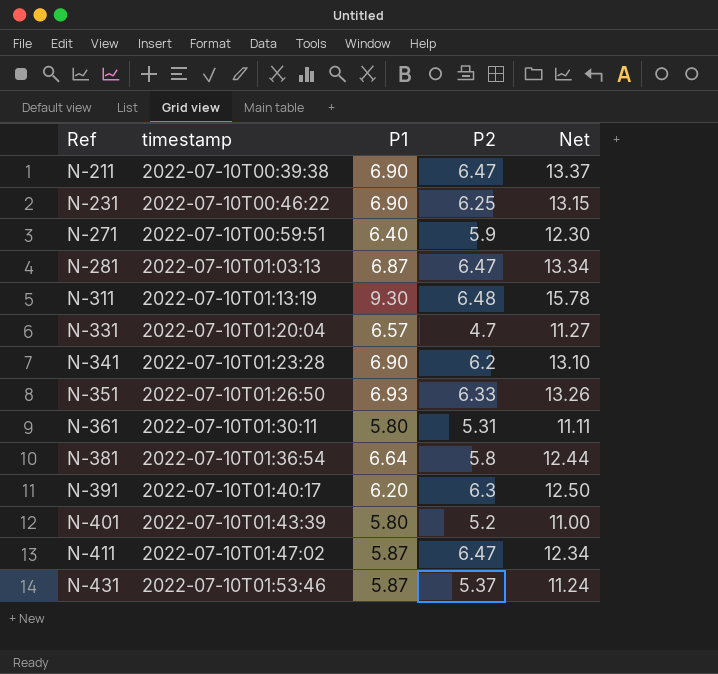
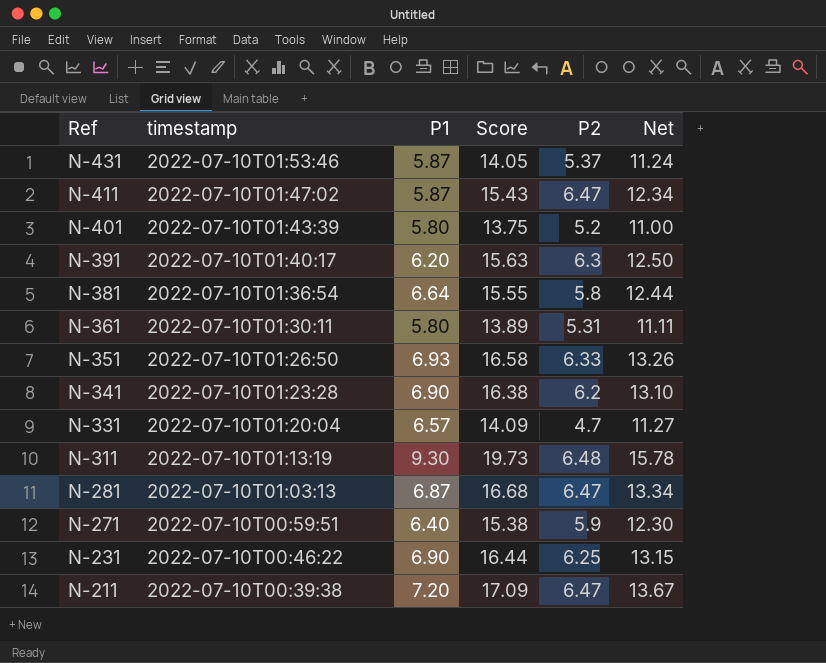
row order: Ref ascending -> Ref descending
column Score | formula: none -> [Net] * 1.25
N-211 | P1: 6.90 -> 7.20
N-211 | Net: 13.37 -> 13.67

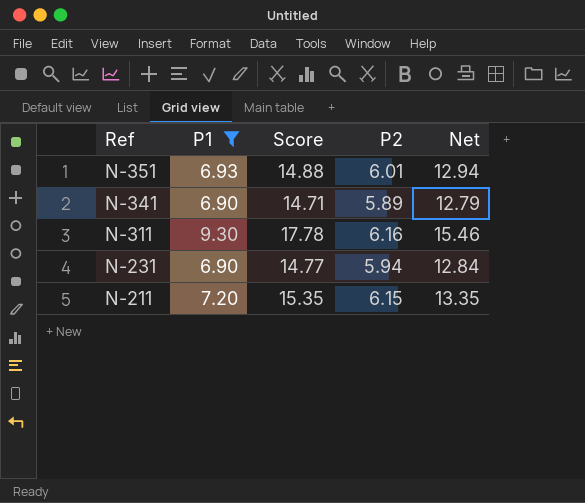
filter: none -> P1 >= 6.90
column timestamp | position: 2 -> none
column Score | formula: [Net] * 1.25 -> [Net] * 1.15
N-351 | P2: 6.33 -> 6.01
N-351 | Net: 13.26 -> 12.94
N-341 | P2: 6.2 -> 5.89
N-341 | Net: 13.10 -> 12.79
N-311 | P2: 6.48 -> 6.16
N-311 | Net: 15.78 -> 15.46
N-231 | P2: 6.25 -> 5.94
N-231 | Net: 13.15 -> 12.84
N-211 | P2: 6.47 -> 6.15
N-211 | Net: 13.67 -> 13.35

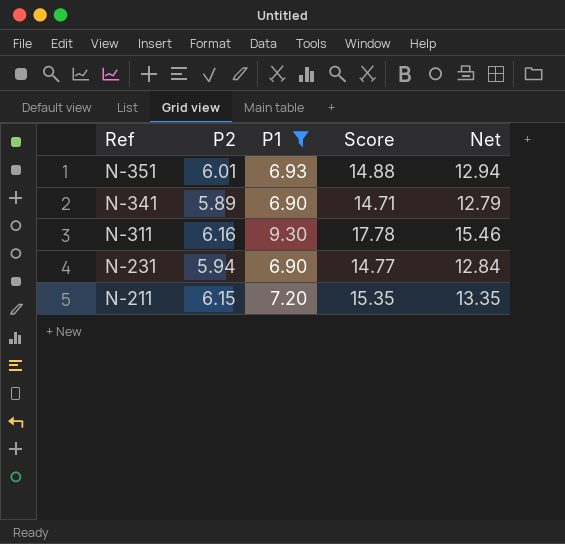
column P2 | position: 4 -> 2

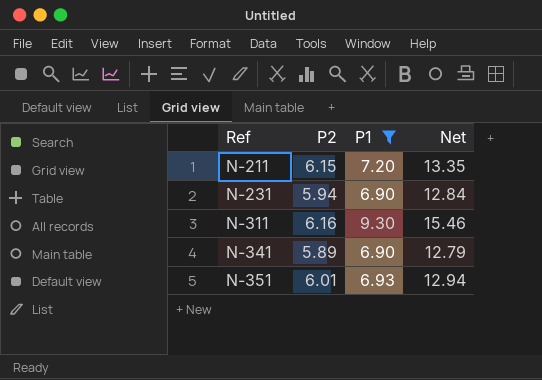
row order: Ref descending -> Ref ascending
column Score | formula: [Net] * 1.15 -> none

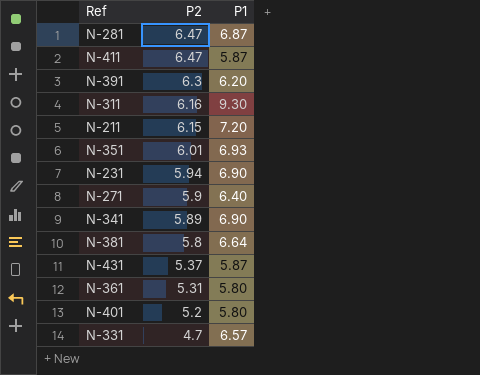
filter: P1 >= 6.90 -> none
row order: Ref ascending -> P2 descending
column Net | formula: [P2] + [P1] -> none

